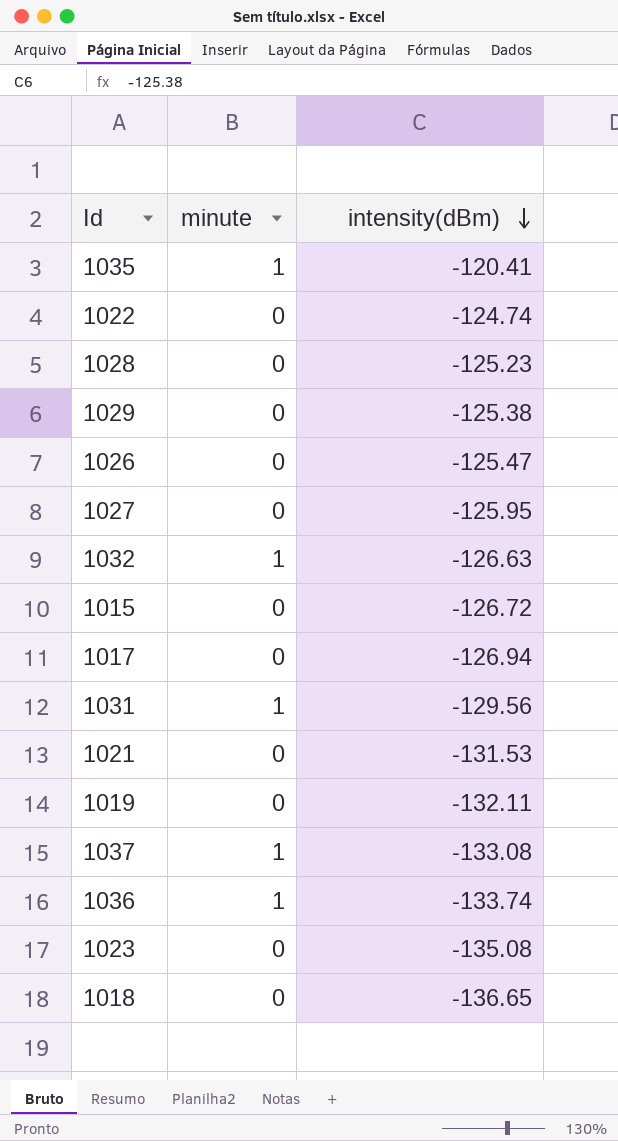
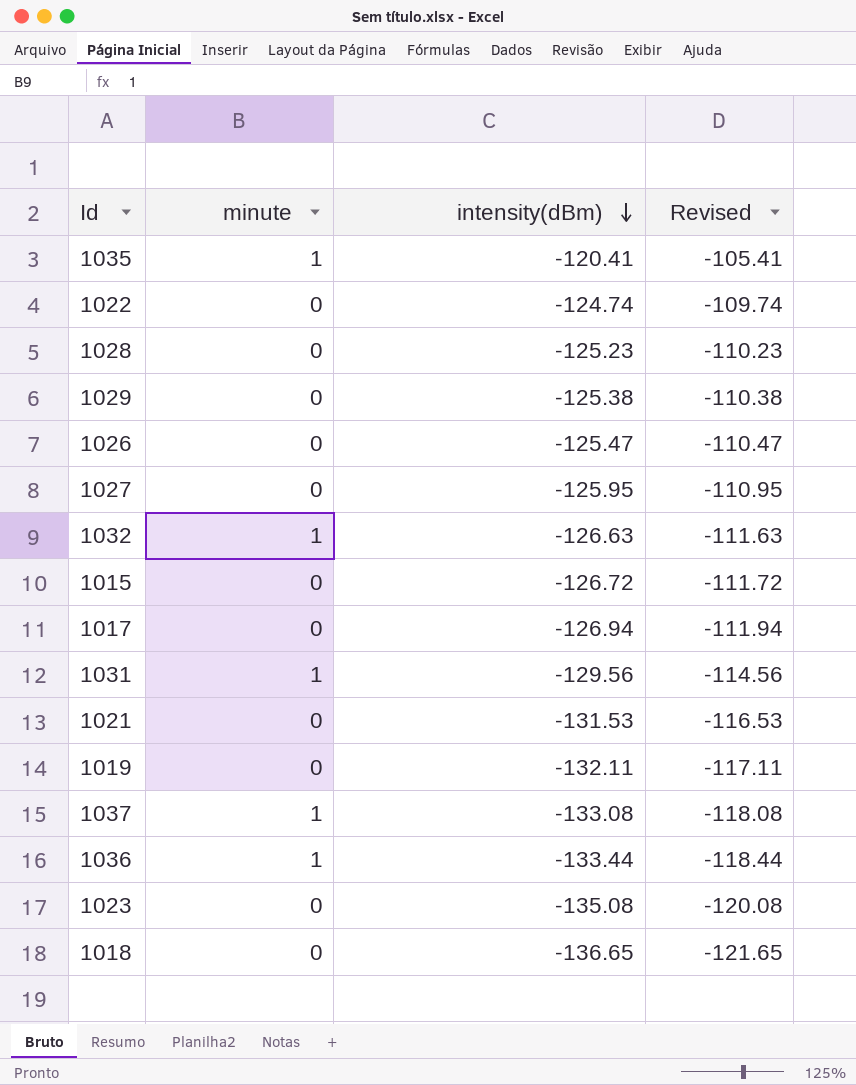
column Revised | formula: none -> [intensity(dBm)] + 15
1036 | intensity(dBm): -133.74 -> -133.44

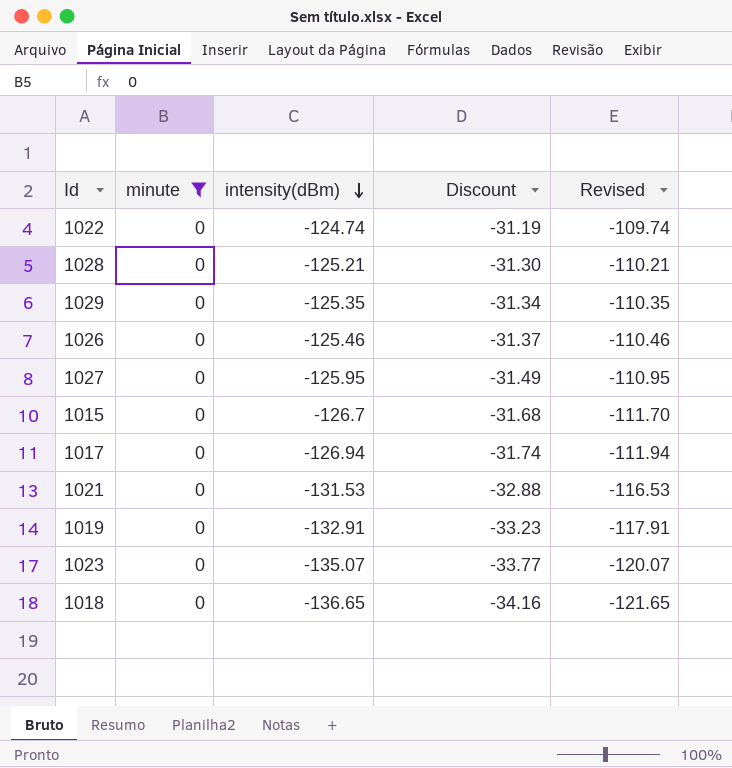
filter: none -> minute = 0
column Discount | formula: none -> [intensity(dBm)] * 0.25
1028 | intensity(dBm): -125.23 -> -125.21
1028 | Revised: -110.23 -> -110.21
1029 | intensity(dBm): -125.38 -> -125.35
1029 | Revised: -110.38 -> -110.35
1026 | intensity(dBm): -125.47 -> -125.46
1026 | Revised: -110.47 -> -110.46
1015 | intensity(dBm): -126.72 -> -126.7
1015 | Revised: -111.72 -> -111.70
1019 | intensity(dBm): -132.11 -> -132.91
1019 | Revised: -117.11 -> -117.91
1023 | intensity(dBm): -135.08 -> -135.07
1023 | Revised: -120.08 -> -120.07

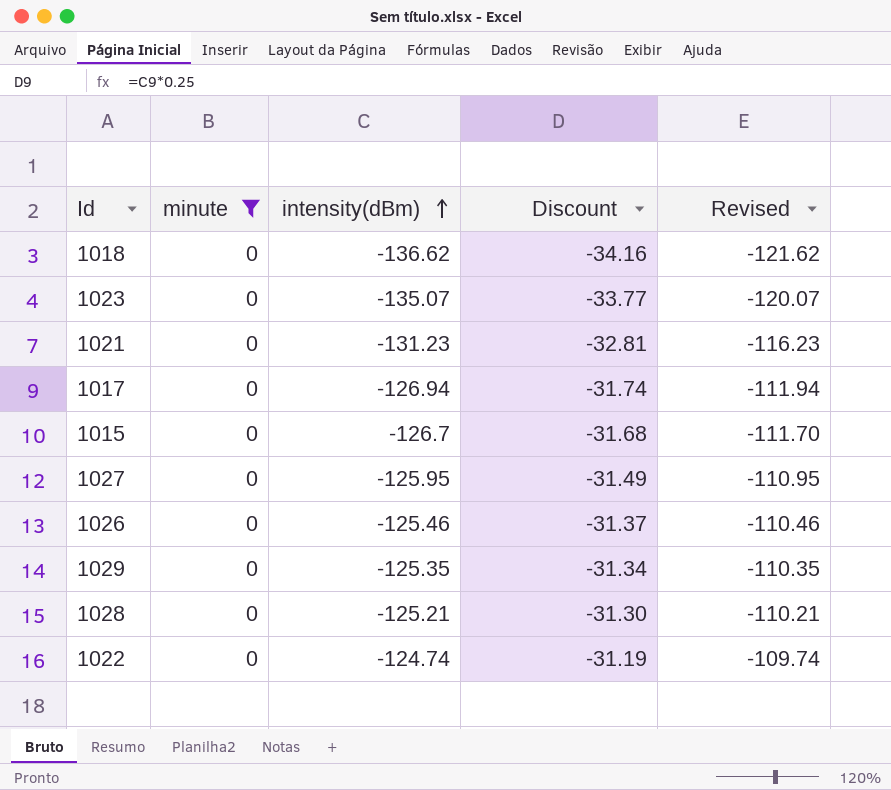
row order: intensity(dBm) descending -> intensity(dBm) ascending
row 1019: 0 | -132.91 | -33.23 | -117.91 -> none
1018 | intensity(dBm): -136.65 -> -136.62
1018 | Revised: -121.65 -> -121.62
1021 | intensity(dBm): -131.53 -> -131.23
1021 | Discount: -32.88 -> -32.81
1021 | Revised: -116.53 -> -116.23

